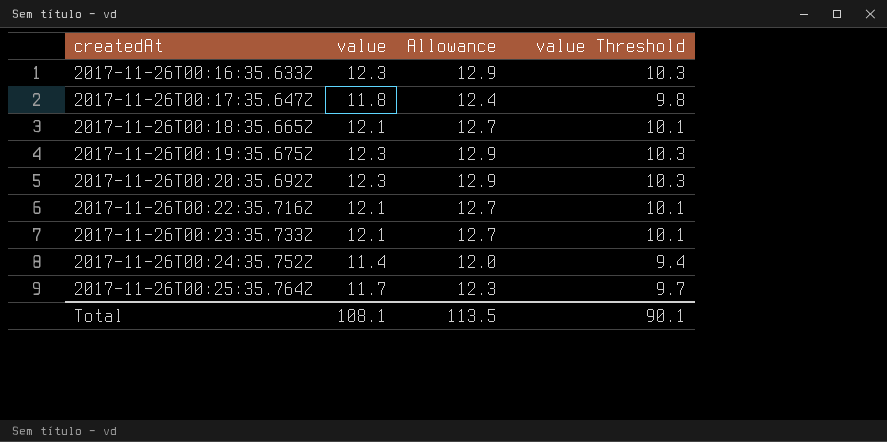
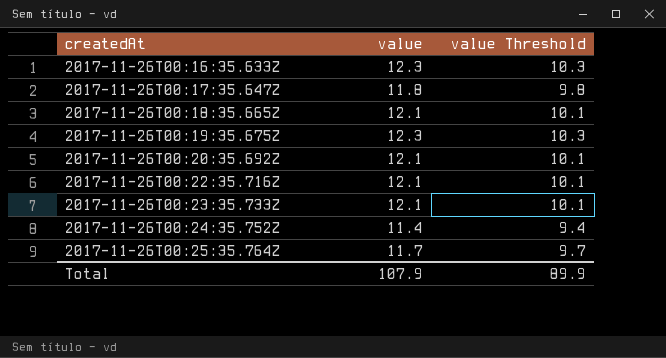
column Allowance | formula: [value] * 1.05 -> none
2017-11-26T00:20:35.692Z | value: 12.3 -> 12.1
2017-11-26T00:20:35.692Z | value Threshold: 10.3 -> 10.1
Total | value: 108.1 -> 107.9
Total | value Threshold: 90.1 -> 89.9

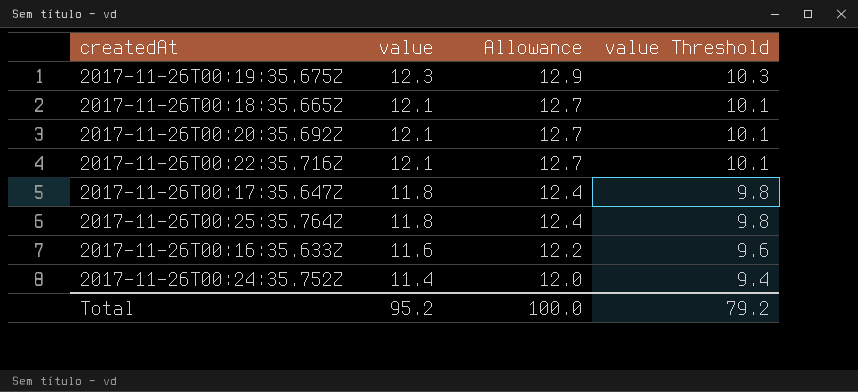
row order: createdAt ascending -> value descending
column Allowance | formula: none -> [value] * 1.05
row 2017-11-26T00:23:35.733Z: 12.1 | 10.1 -> none
2017-11-26T00:25:35.764Z | value: 11.7 -> 11.8
2017-11-26T00:25:35.764Z | value Threshold: 9.7 -> 9.8
2017-11-26T00:16:35.633Z | value: 12.3 -> 11.6
2017-11-26T00:16:35.633Z | value Threshold: 10.3 -> 9.6
Total | value: 107.9 -> 95.2
Total | value Threshold: 89.9 -> 79.2

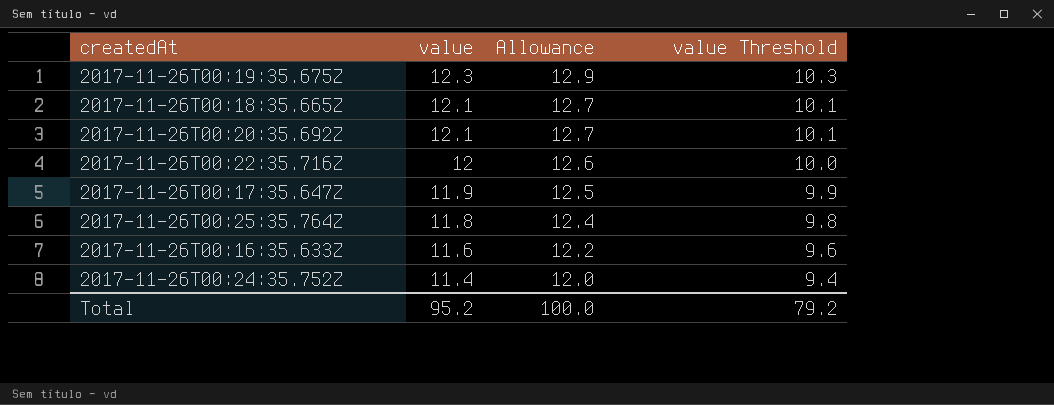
2017-11-26T00:22:35.716Z | value: 12.1 -> 12
2017-11-26T00:22:35.716Z | Allowance: 12.7 -> 12.6
2017-11-26T00:22:35.716Z | value Threshold: 10.1 -> 10.0
2017-11-26T00:17:35.647Z | value: 11.8 -> 11.9
2017-11-26T00:17:35.647Z | Allowance: 12.4 -> 12.5
2017-11-26T00:17:35.647Z | value Threshold: 9.8 -> 9.9

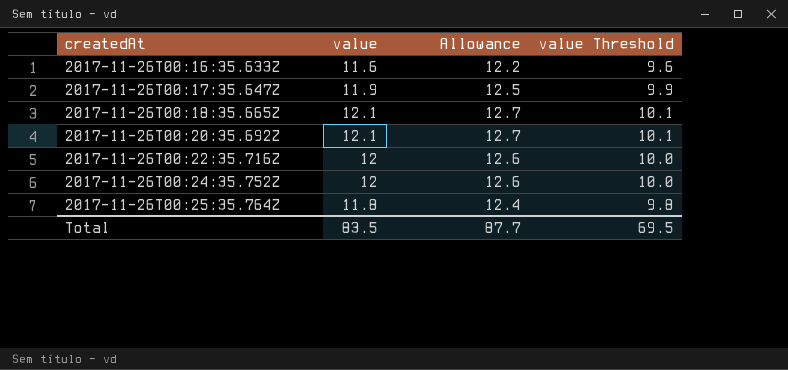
row order: value descending -> createdAt ascending
row 2017-11-26T00:19:35.675Z: 12.3 | 12.9 | 10.3 -> none
2017-11-26T00:24:35.752Z | value: 11.4 -> 12
2017-11-26T00:24:35.752Z | Allowance: 12.0 -> 12.6
2017-11-26T00:24:35.752Z | value Threshold: 9.4 -> 10.0
Total | value: 95.2 -> 83.5
Total | Allowance: 100.0 -> 87.7
Total | value Threshold: 79.2 -> 69.5

